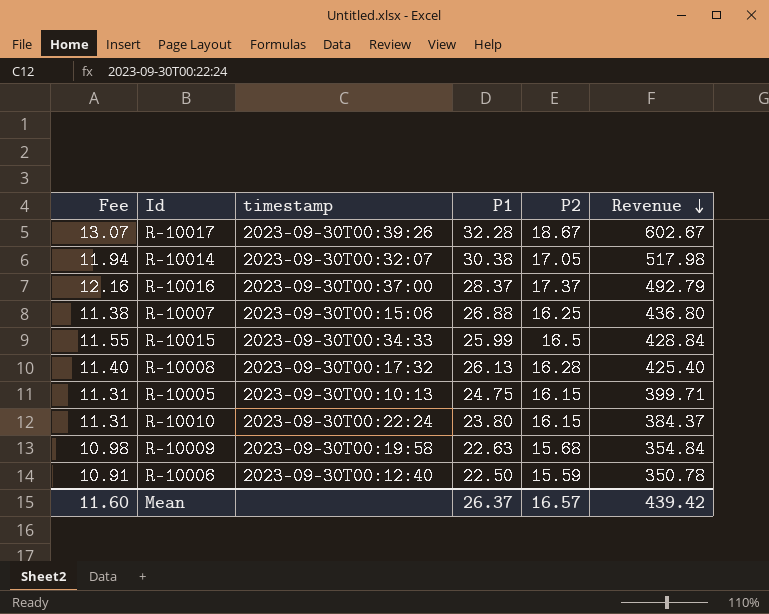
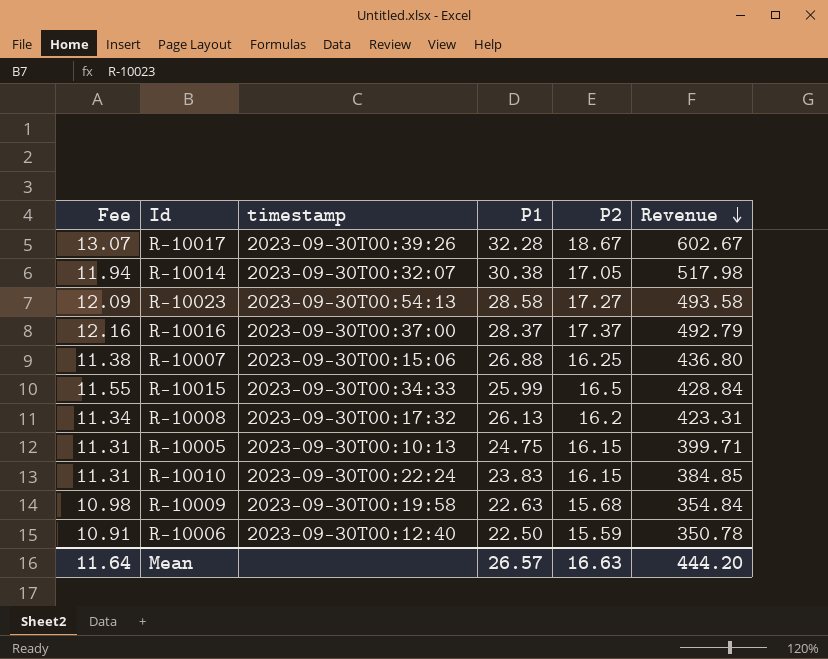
row R-10023: none -> 12.09 | 2023-09-30T00:54:13 | 28.58 | 17.27 | 493.58
R-10008 | Fee: 11.40 -> 11.34
R-10008 | P2: 16.28 -> 16.2
R-10008 | Revenue: 425.40 -> 423.31
R-10010 | P1: 23.80 -> 23.83
R-10010 | Revenue: 384.37 -> 384.85
Mean | Fee: 11.60 -> 11.64
Mean | P1: 26.37 -> 26.57
Mean | P2: 16.57 -> 16.63
Mean | Revenue: 439.42 -> 444.20

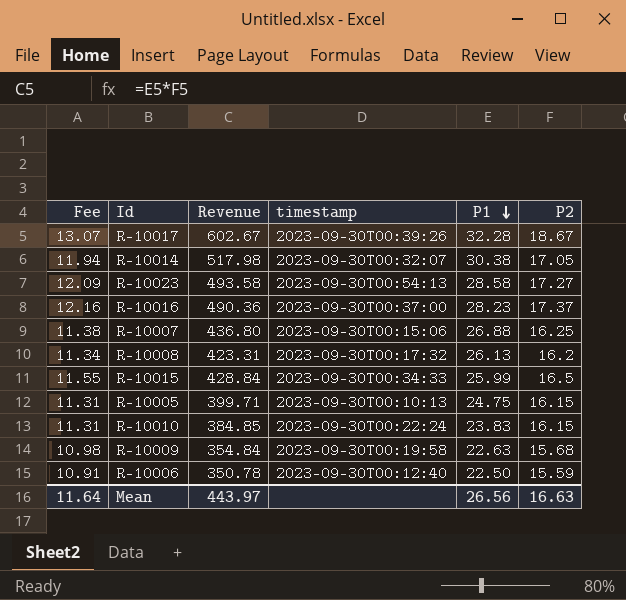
row order: Revenue descending -> P1 descending
column Revenue | position: 6 -> 3
R-10016 | Revenue: 492.79 -> 490.36
R-10016 | P1: 28.37 -> 28.23
Mean | Revenue: 444.20 -> 443.97
Mean | P1: 26.57 -> 26.56

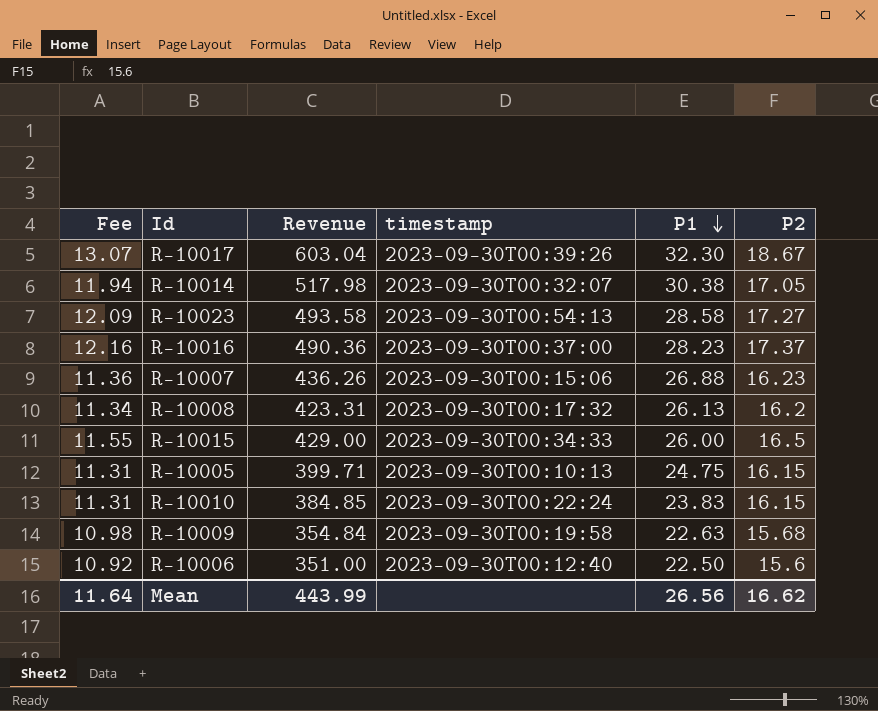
R-10017 | Revenue: 602.67 -> 603.04
R-10017 | P1: 32.28 -> 32.30
R-10007 | Fee: 11.38 -> 11.36
R-10007 | Revenue: 436.80 -> 436.26
R-10007 | P2: 16.25 -> 16.23
R-10015 | Revenue: 428.84 -> 429.00
R-10015 | P1: 25.99 -> 26.00
R-10006 | Fee: 10.91 -> 10.92
R-10006 | Revenue: 350.78 -> 351.00
R-10006 | P2: 15.59 -> 15.6
Mean | Revenue: 443.97 -> 443.99
Mean | P2: 16.63 -> 16.62

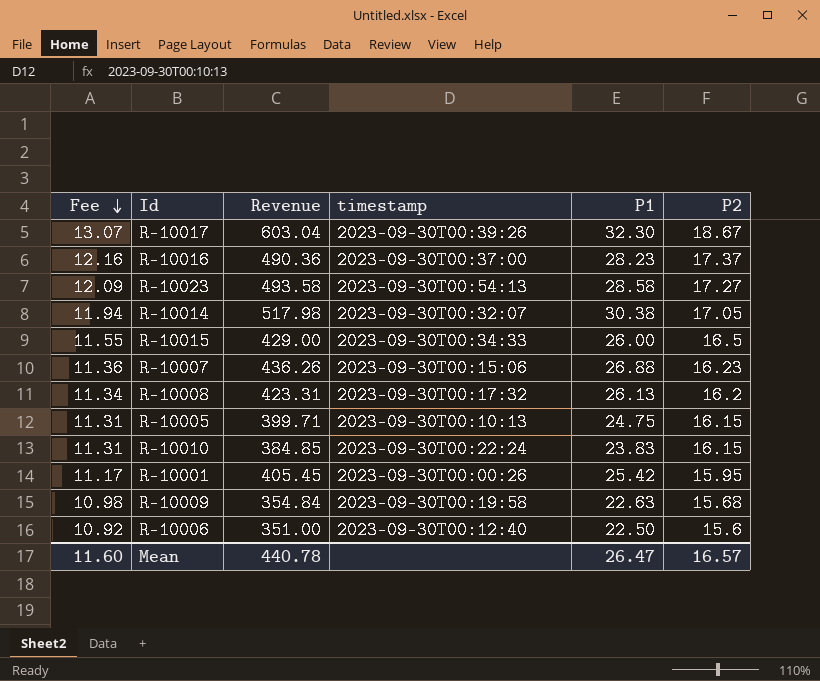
row order: P1 descending -> Fee descending
row R-10001: none -> 11.17 | 405.45 | 2023-09-30T00:00:26 | 25.42 | 15.95
Mean | Fee: 11.64 -> 11.60
Mean | Revenue: 443.99 -> 440.78
Mean | P1: 26.56 -> 26.47
Mean | P2: 16.62 -> 16.57

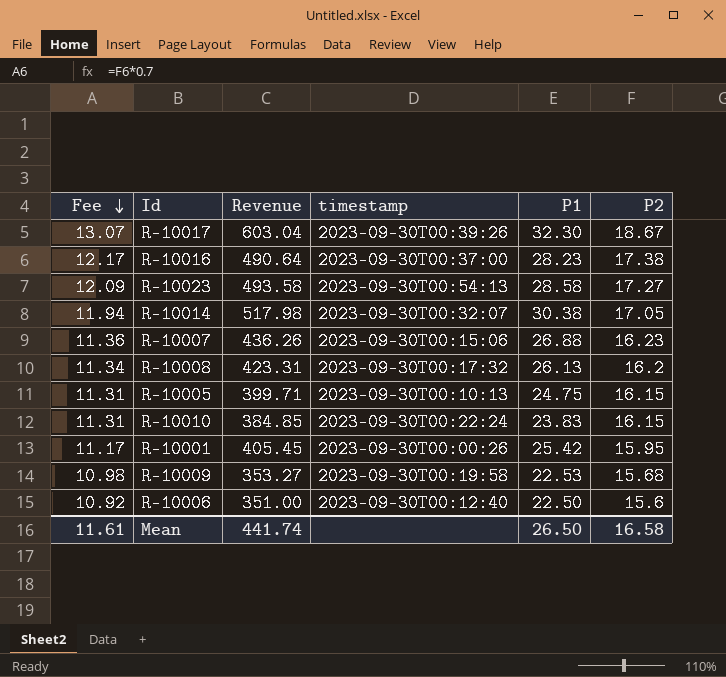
row R-10015: 11.55 | 429.00 | 2023-09-30T00:34:33 | 26.00 | 16.5 -> none
R-10016 | Fee: 12.16 -> 12.17
R-10016 | Revenue: 490.36 -> 490.64
R-10016 | P2: 17.37 -> 17.38
R-10009 | Revenue: 354.84 -> 353.27
R-10009 | P1: 22.63 -> 22.53
Mean | Fee: 11.60 -> 11.61
Mean | Revenue: 440.78 -> 441.74
Mean | P1: 26.47 -> 26.50
Mean | P2: 16.57 -> 16.58

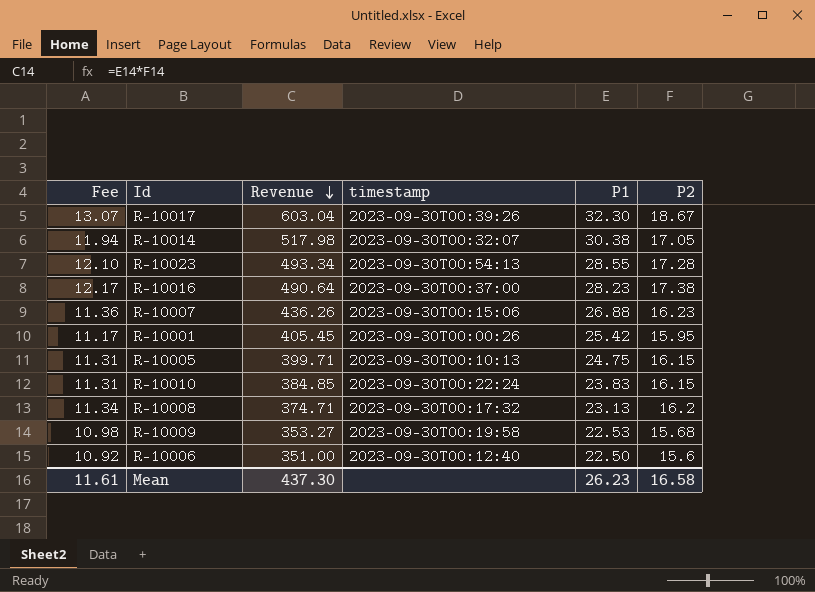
row order: Fee descending -> Revenue descending
R-10023 | Fee: 12.09 -> 12.10
R-10023 | Revenue: 493.58 -> 493.34
R-10023 | P1: 28.58 -> 28.55
R-10023 | P2: 17.27 -> 17.28
R-10008 | Revenue: 423.31 -> 374.71
R-10008 | P1: 26.13 -> 23.13
Mean | Revenue: 441.74 -> 437.30
Mean | P1: 26.50 -> 26.23

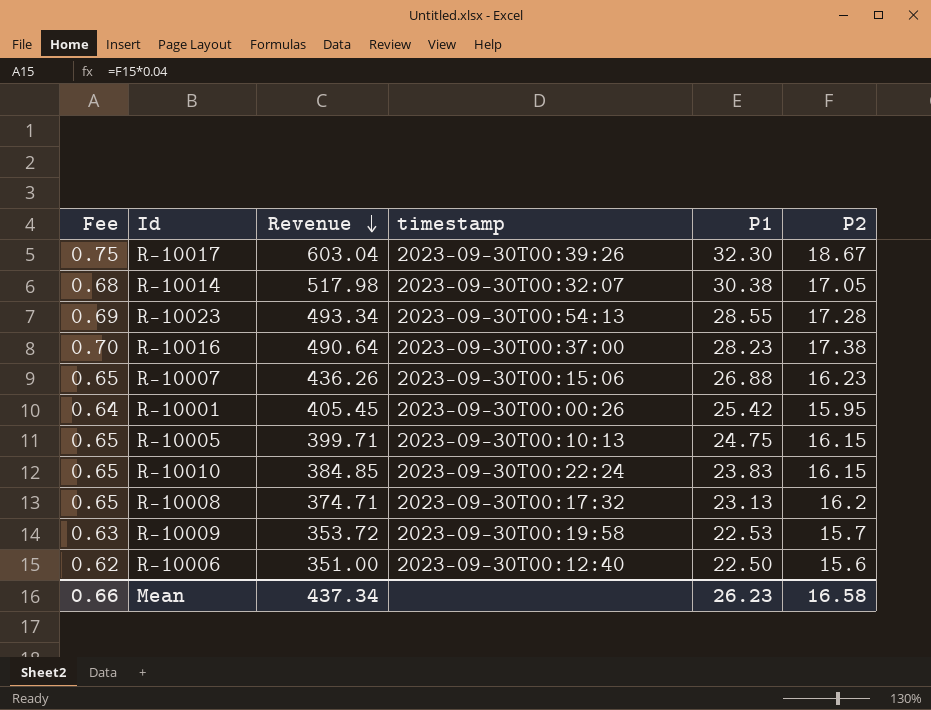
column Fee | formula: [P2] * 0.7 -> [P2] * 0.04
R-10009 | Revenue: 353.27 -> 353.72
R-10009 | P2: 15.68 -> 15.7
Mean | Fee: 11.61 -> 0.66
Mean | Revenue: 437.30 -> 437.34

